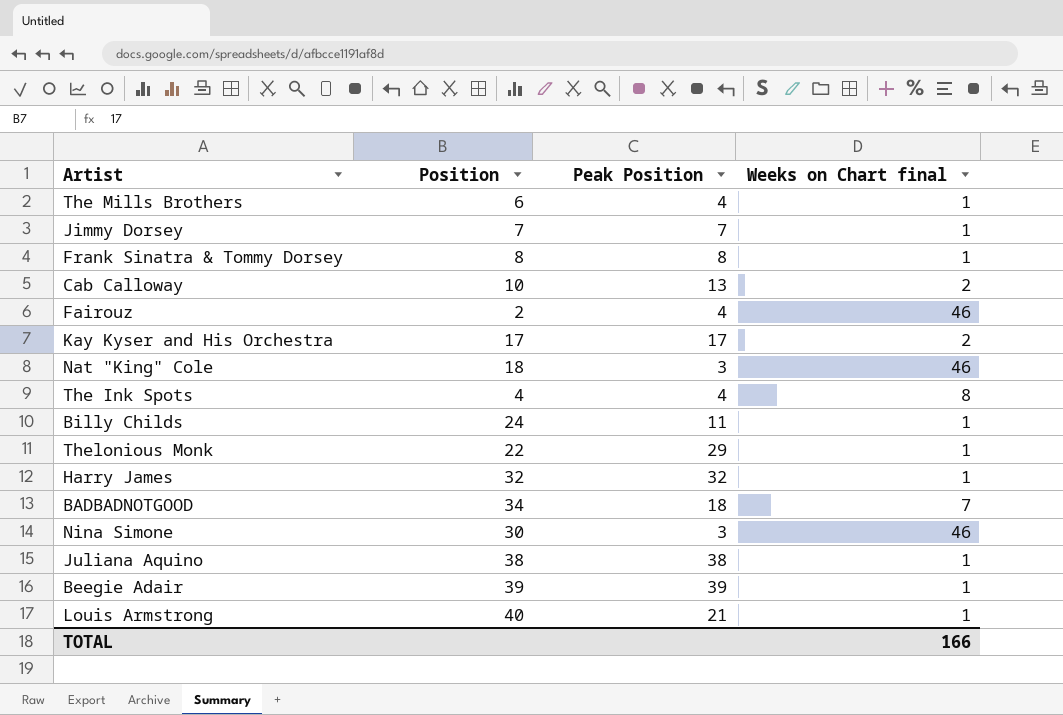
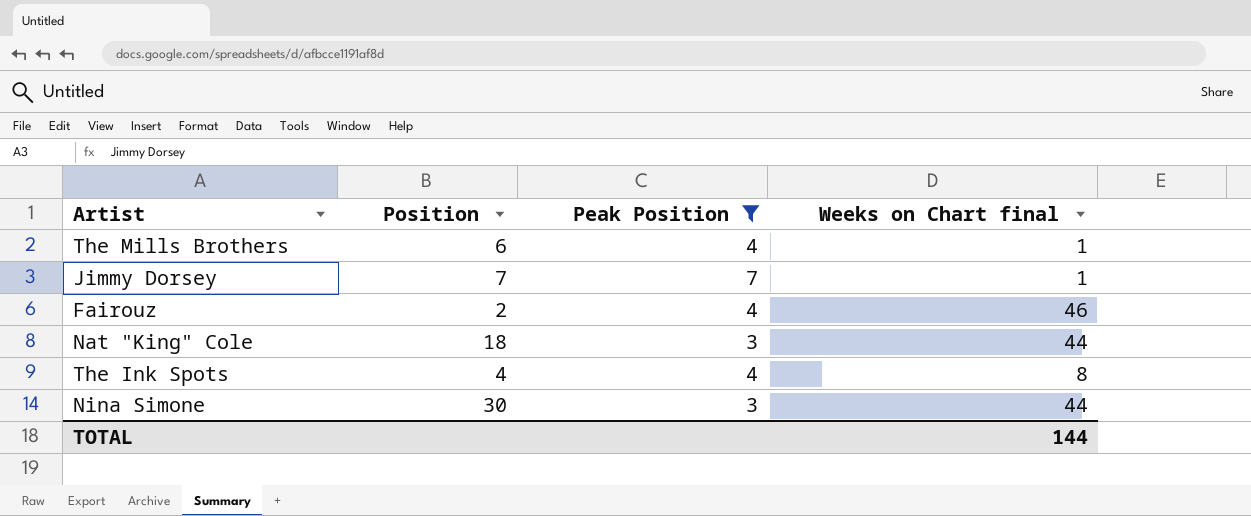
filter: none -> Peak Position <= 7
Nat "King" Cole | Weeks on Chart final: 46 -> 44
Nina Simone | Weeks on Chart final: 46 -> 44
TOTAL | Weeks on Chart final: 166 -> 144

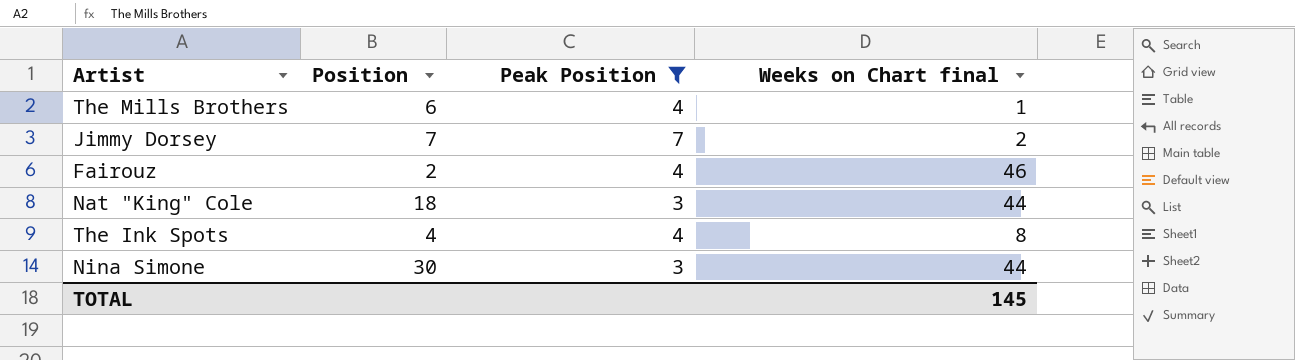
Jimmy Dorsey | Weeks on Chart final: 1 -> 2
TOTAL | Weeks on Chart final: 144 -> 145

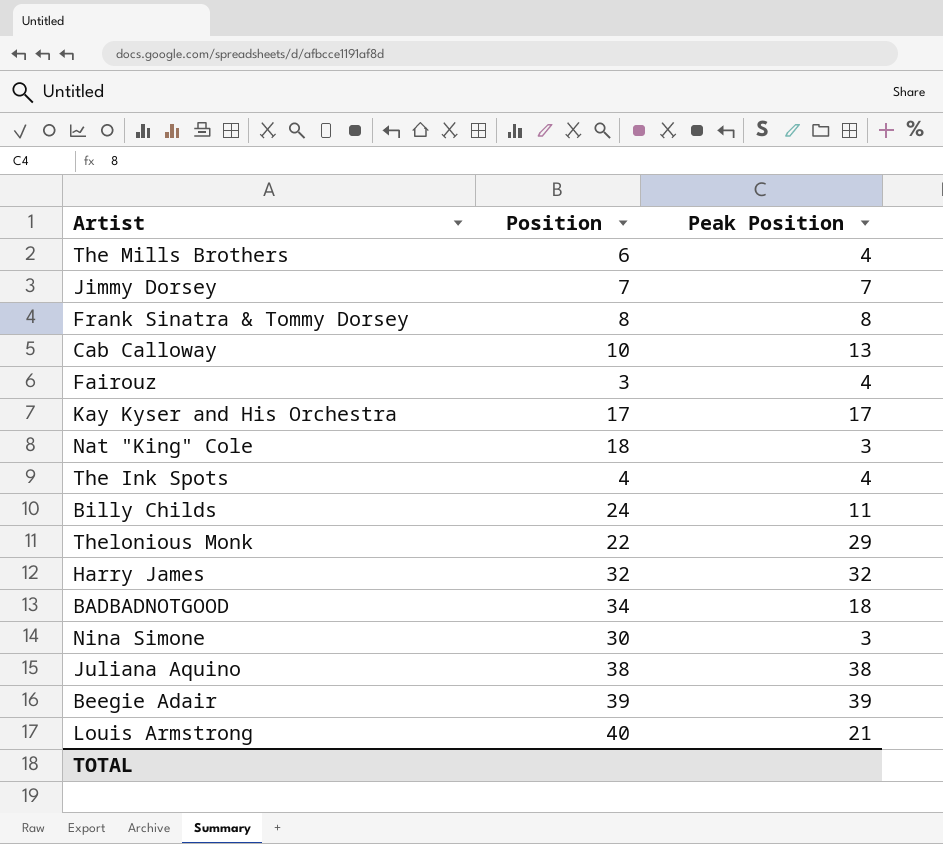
filter: Peak Position <= 7 -> none
column Weeks on Chart final | position: 4 -> none
Fairouz | Position: 2 -> 3

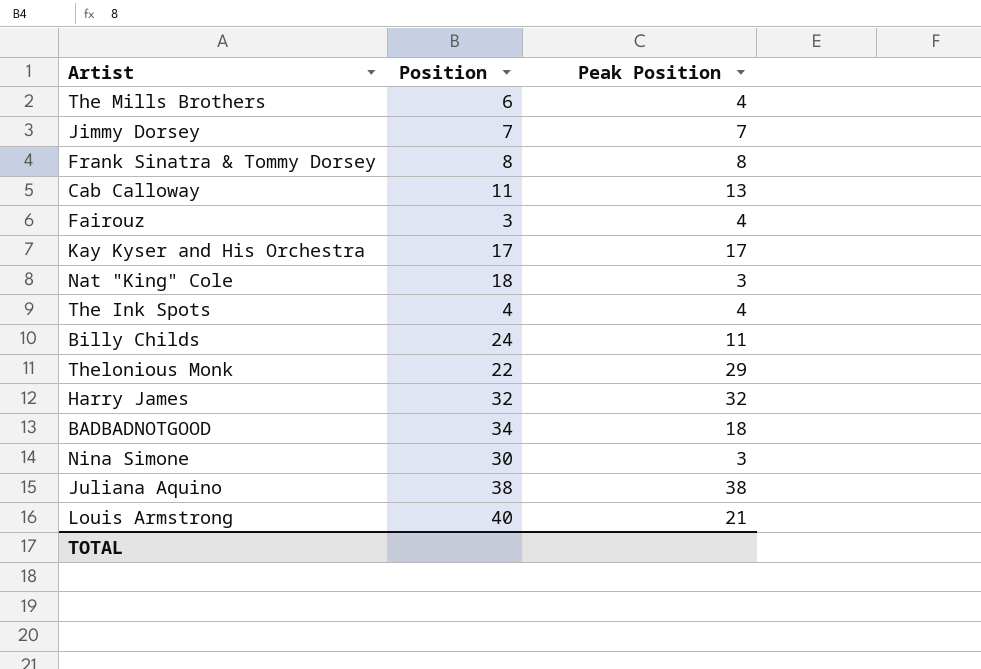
row Beegie Adair: 39 | 39 -> none
Cab Calloway | Position: 10 -> 11

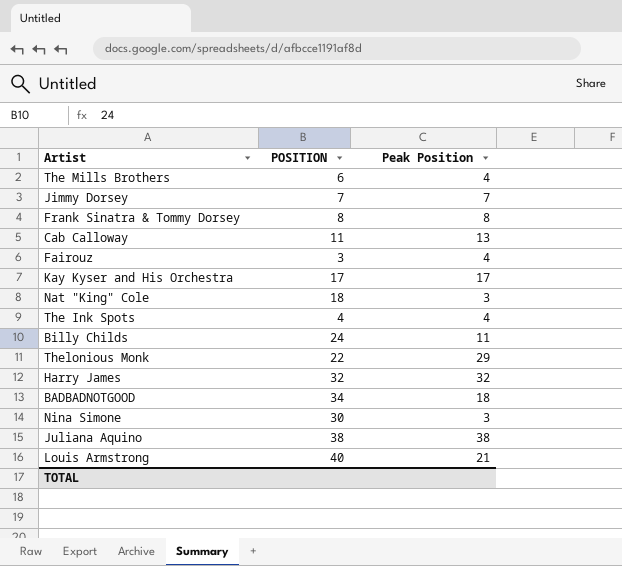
column name: Position -> POSITION

